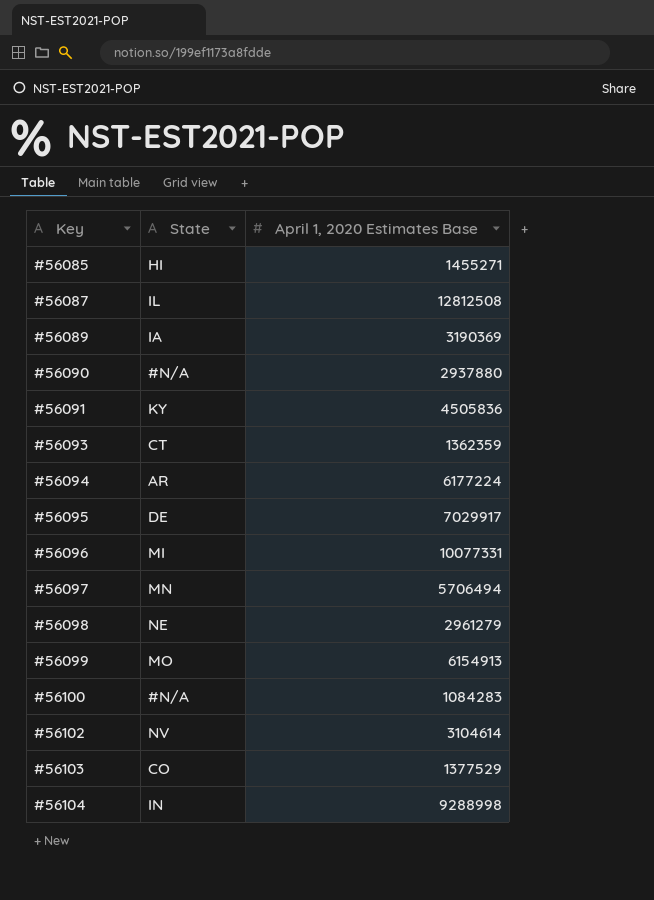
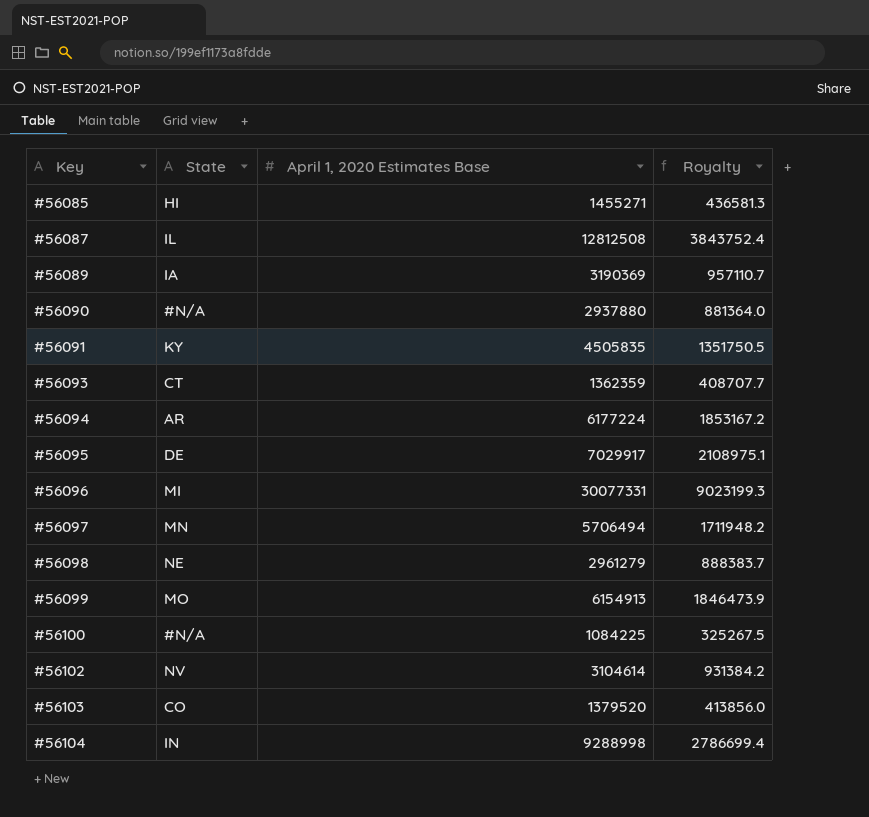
column Royalty | formula: none -> [April 1, 2020 Estimates Base] * 0.3
#56091 | April 1, 2020 Estimates Base: 4505836 -> 4505835
#56096 | April 1, 2020 Estimates Base: 10077331 -> 30077331
#56100 | April 1, 2020 Estimates Base: 1084283 -> 1084225
#56103 | April 1, 2020 Estimates Base: 1377529 -> 1379520

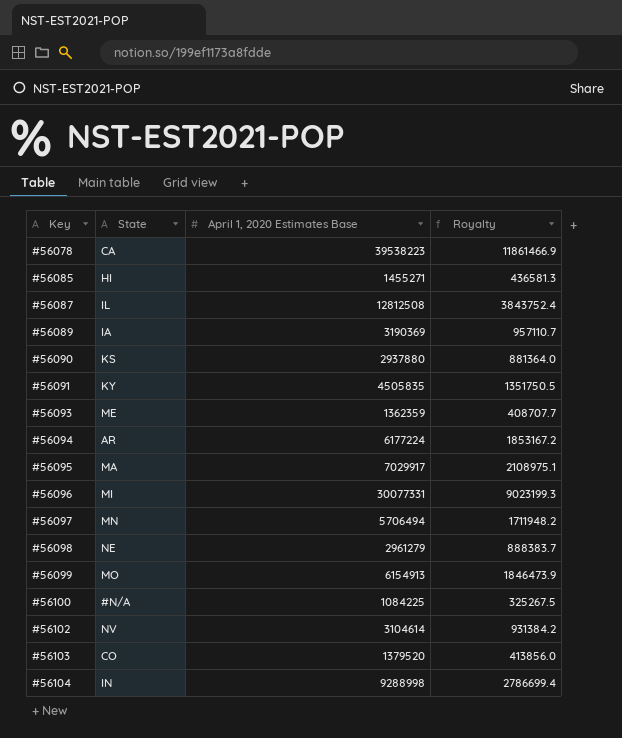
row #56078: none -> CA | 39538223 | 11861466.9
#56090 | State: #N/A -> KS
#56093 | State: CT -> ME
#56095 | State: DE -> MA

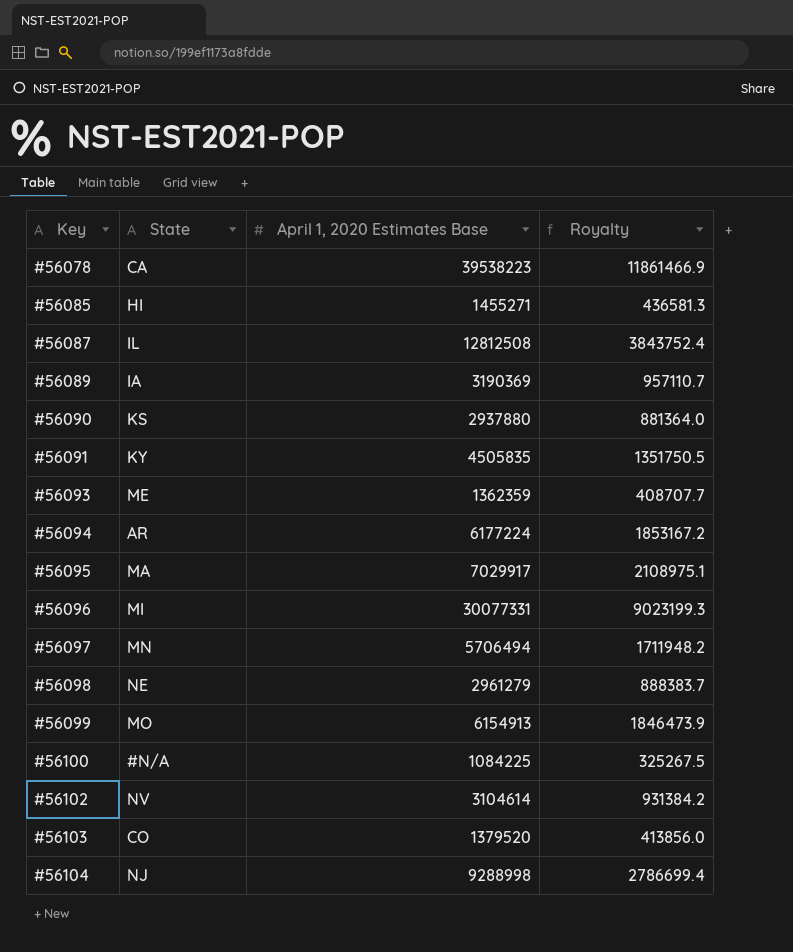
#56104 | State: IN -> NJ

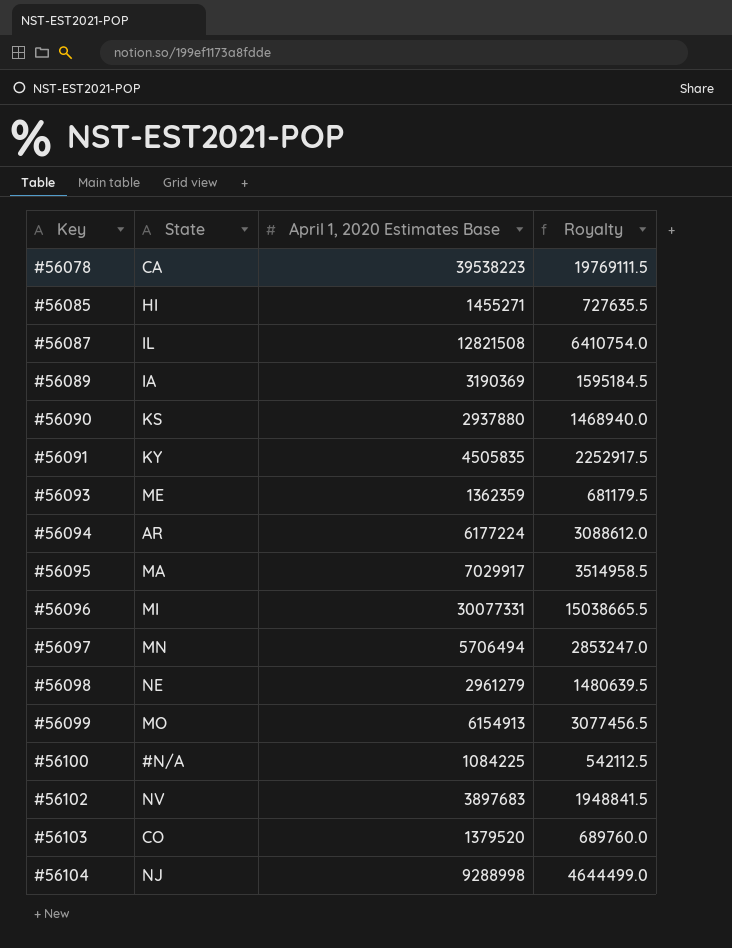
column Royalty | formula: [April 1, 2020 Estimates Base] * 0.3 -> [April 1, 2020 Estimates Base] * 0.5
#56087 | April 1, 2020 Estimates Base: 12812508 -> 12821508
#56102 | April 1, 2020 Estimates Base: 3104614 -> 3897683

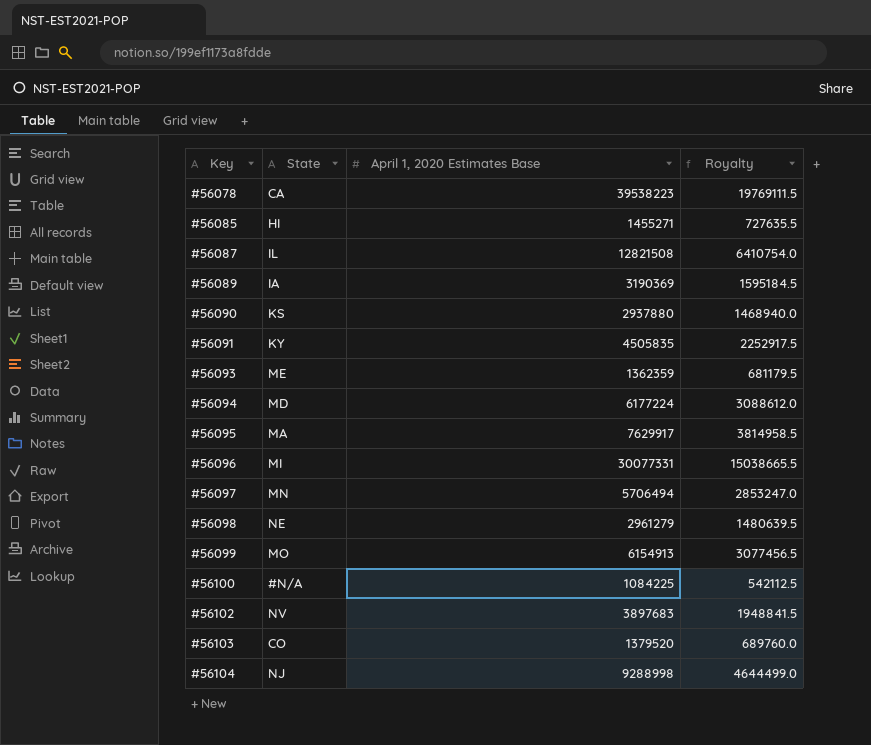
#56094 | State: AR -> MD
#56095 | April 1, 2020 Estimates Base: 7029917 -> 7629917
#56095 | Royalty: 3514958.5 -> 3814958.5

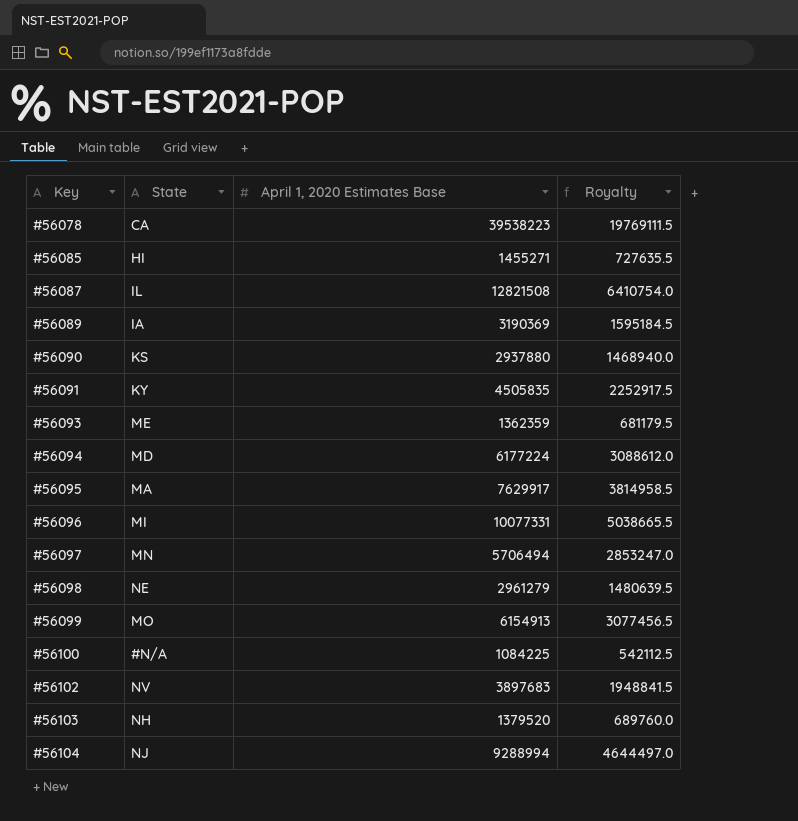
#56096 | April 1, 2020 Estimates Base: 30077331 -> 10077331
#56096 | Royalty: 15038665.5 -> 5038665.5
#56103 | State: CO -> NH
#56104 | April 1, 2020 Estimates Base: 9288998 -> 9288994
#56104 | Royalty: 4644499.0 -> 4644497.0

